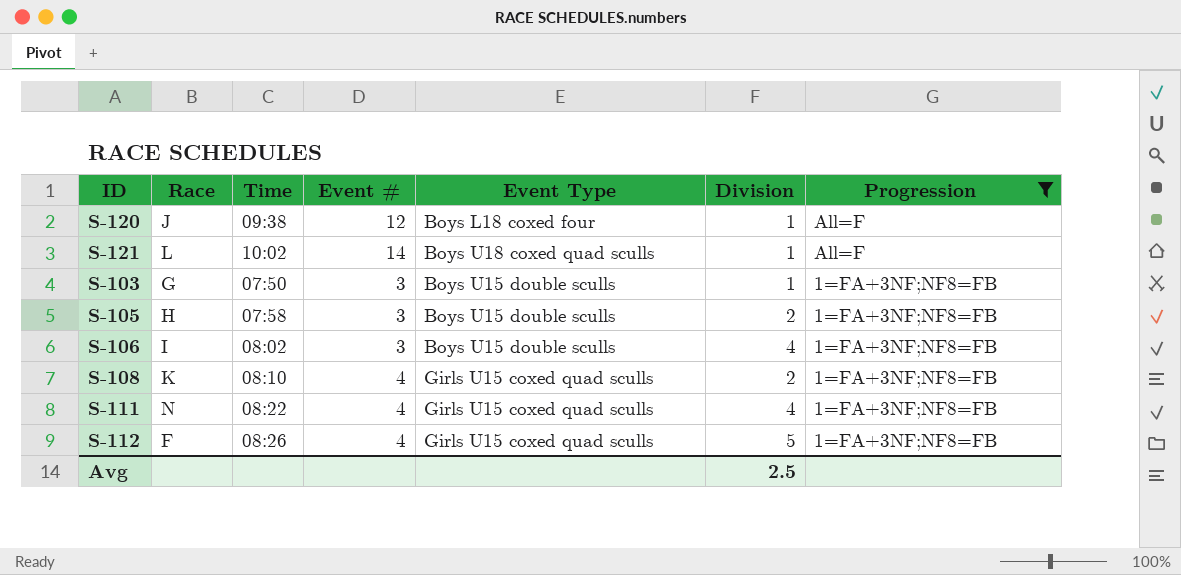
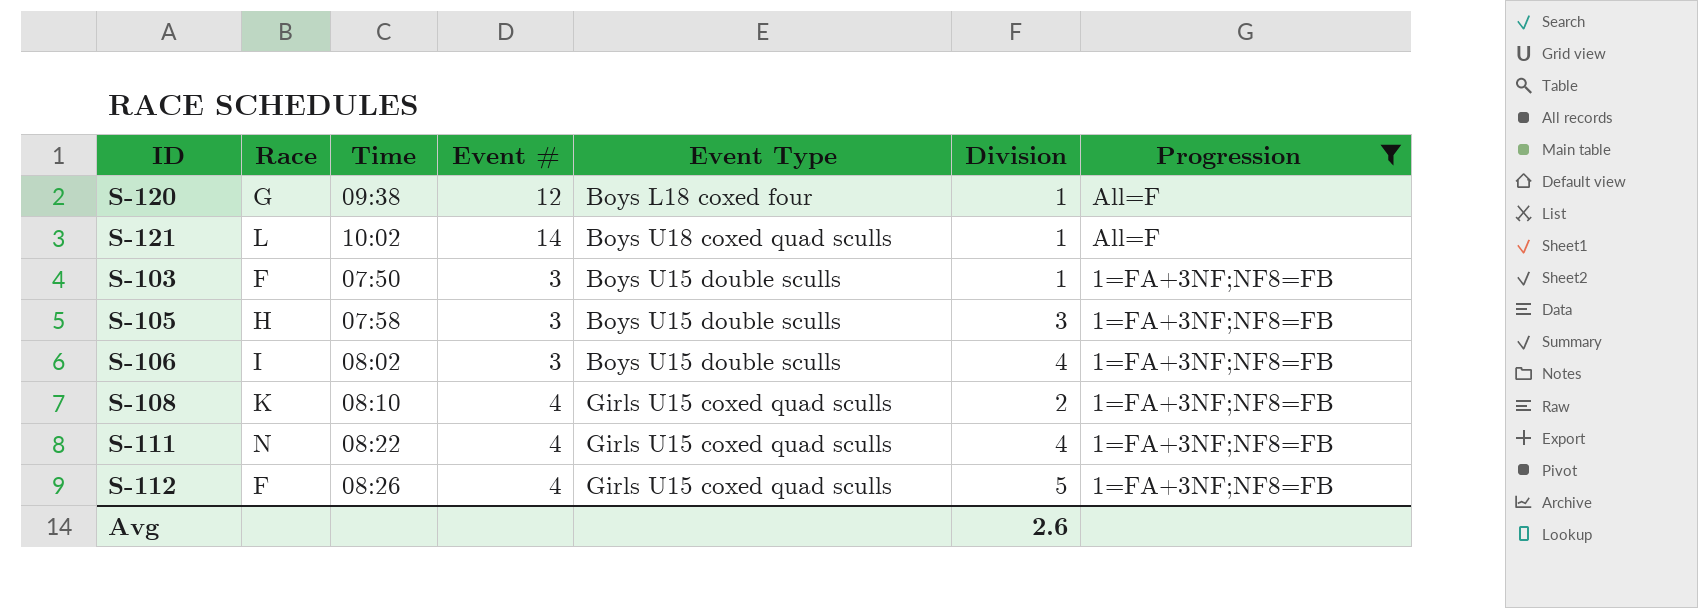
S-120 | Race: J -> G
S-103 | Race: G -> F
S-105 | Division: 2 -> 3
Avg | Division: 2.5 -> 2.6

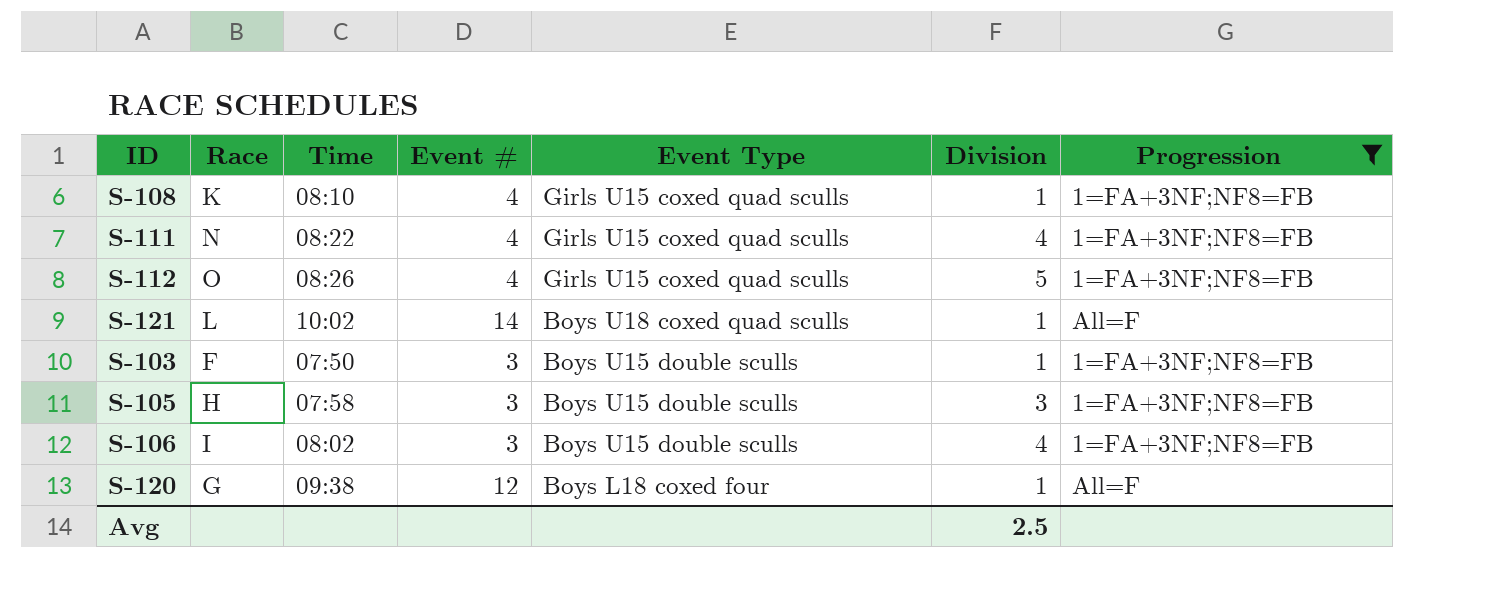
row order: Progression descending -> Event Type descending
S-108 | Division: 2 -> 1
S-112 | Race: F -> O
Avg | Division: 2.6 -> 2.5

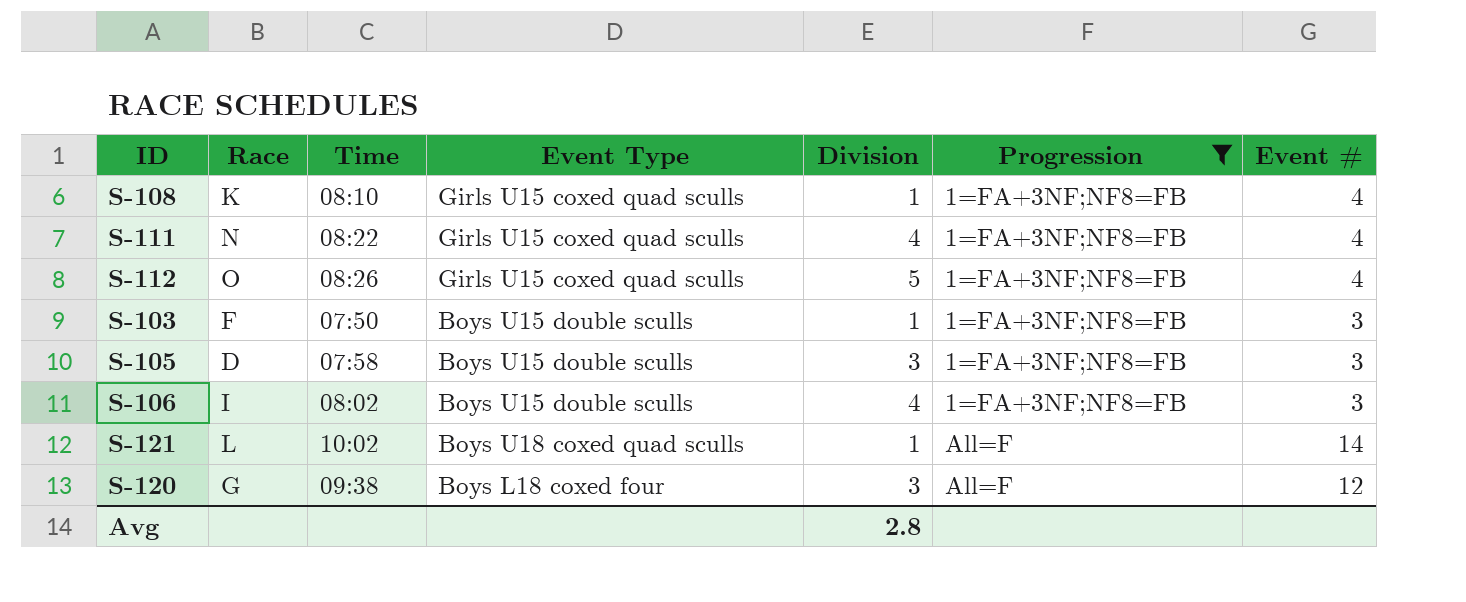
row order: Event Type descending -> Progression ascending
column Event # | position: 4 -> 7
S-105 | Race: H -> D
S-120 | Division: 1 -> 3
Avg | Division: 2.5 -> 2.8

